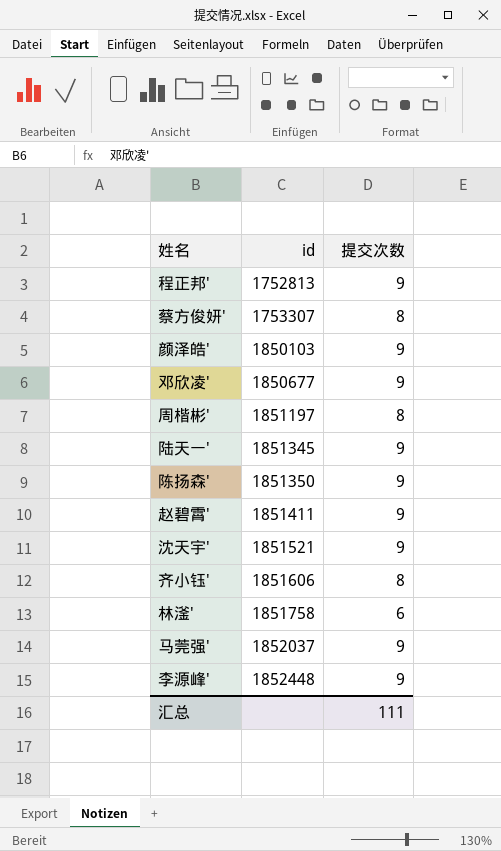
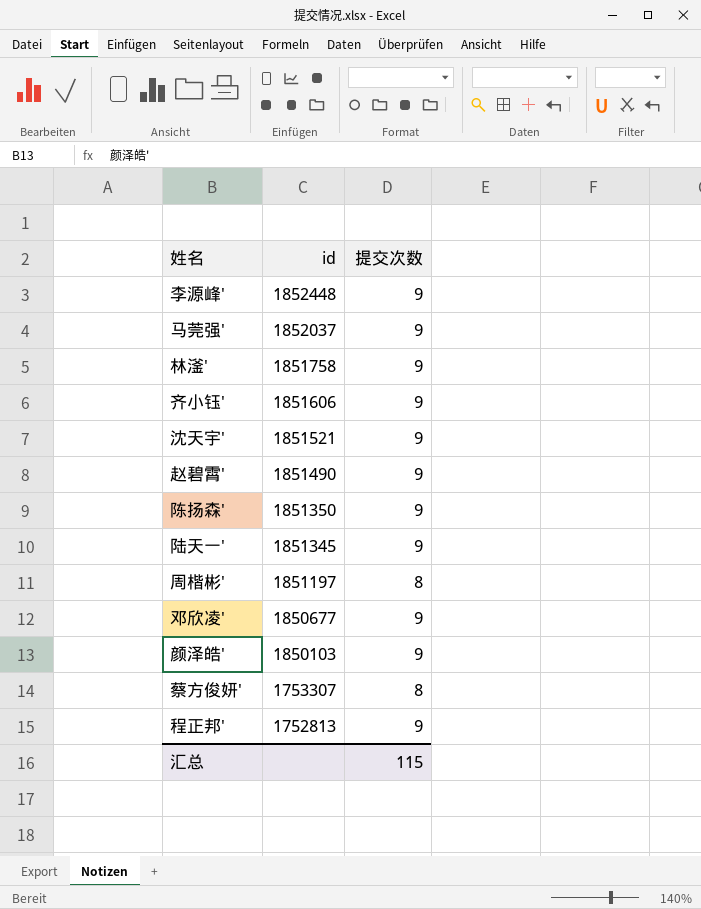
row order: id ascending -> id descending
林滏' | 提交次数: 6 -> 9
齐小钰' | 提交次数: 8 -> 9
赵碧霄' | id: 1851411 -> 1851490
汇总 | 提交次数: 111 -> 115

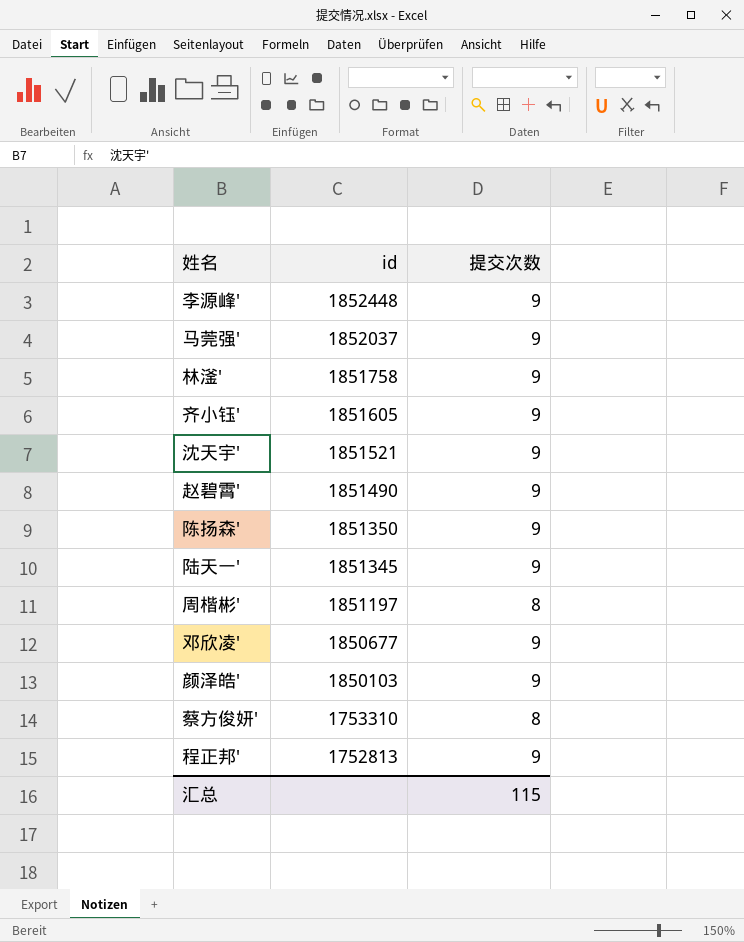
齐小钰' | id: 1851606 -> 1851605
蔡方俊妍' | id: 1753307 -> 1753310

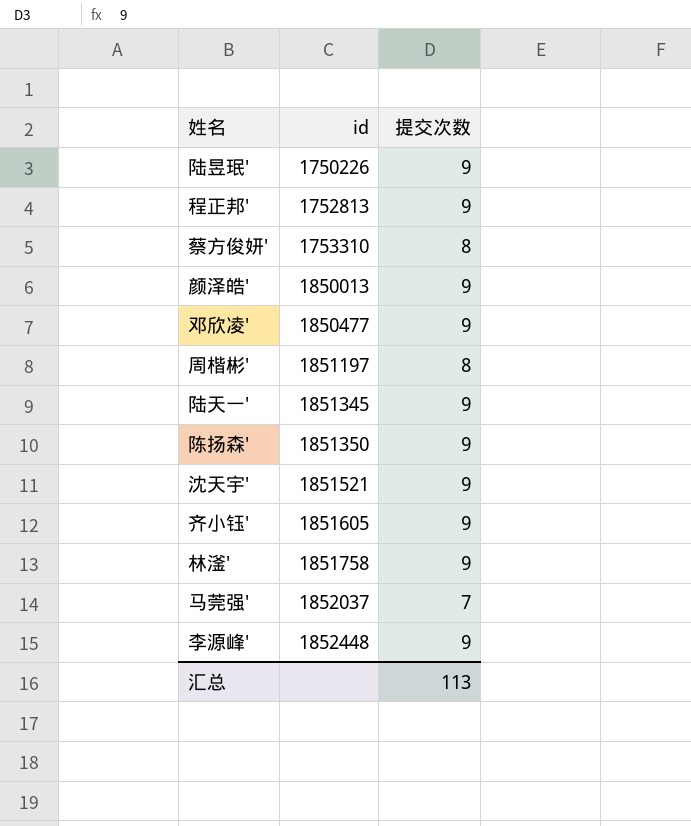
row order: id descending -> id ascending
row 赵碧霄': 1851490 | 9 -> none
row 陆昱珉': none -> 1750226 | 9
颜泽皓' | id: 1850103 -> 1850013
邓欣凌' | id: 1850677 -> 1850477
马莞强' | 提交次数: 9 -> 7
汇总 | 提交次数: 115 -> 113

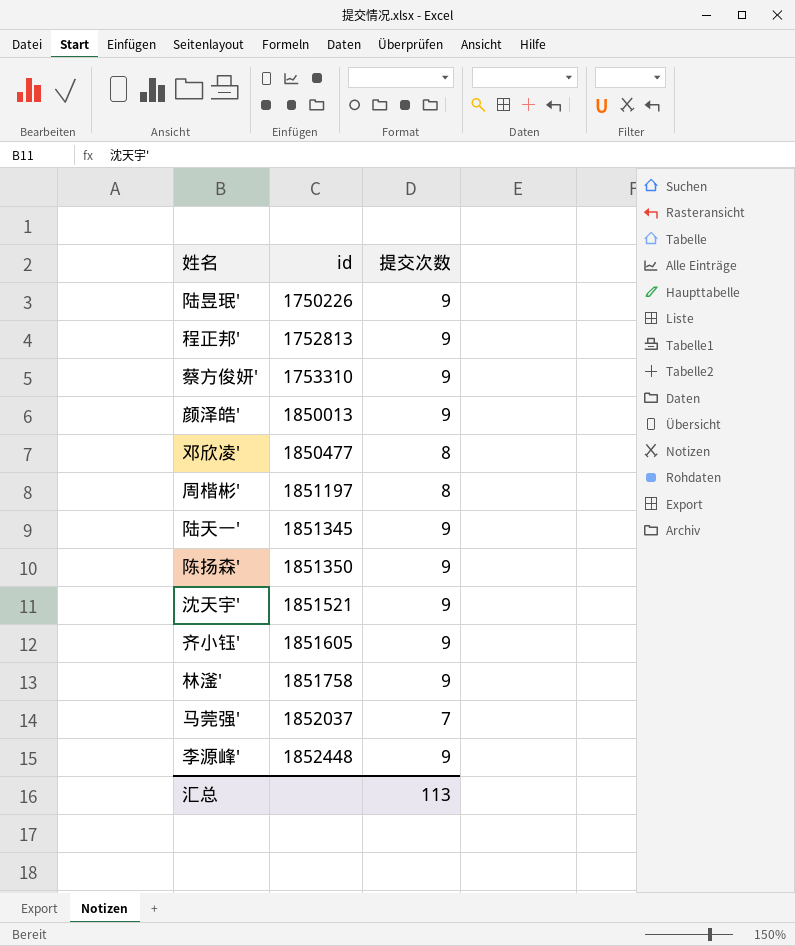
蔡方俊妍' | 提交次数: 8 -> 9
邓欣凌' | 提交次数: 9 -> 8

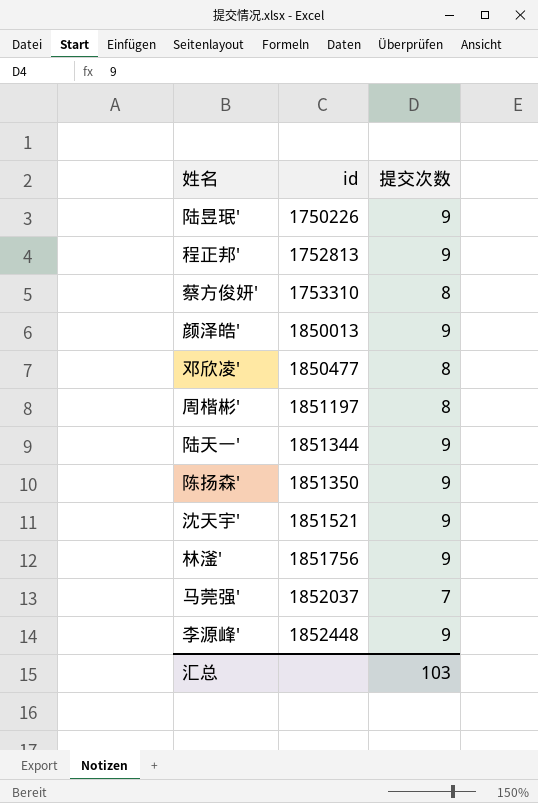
row 齐小钰': 1851605 | 9 -> none
蔡方俊妍' | 提交次数: 9 -> 8
陆天一' | id: 1851345 -> 1851344
林滏' | id: 1851758 -> 1851756
汇总 | 提交次数: 113 -> 103

